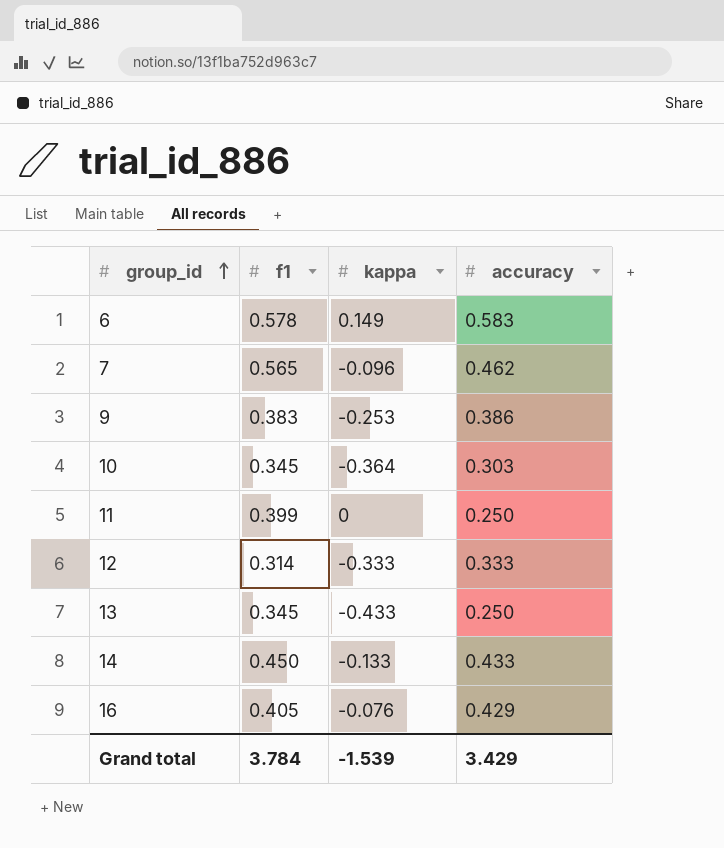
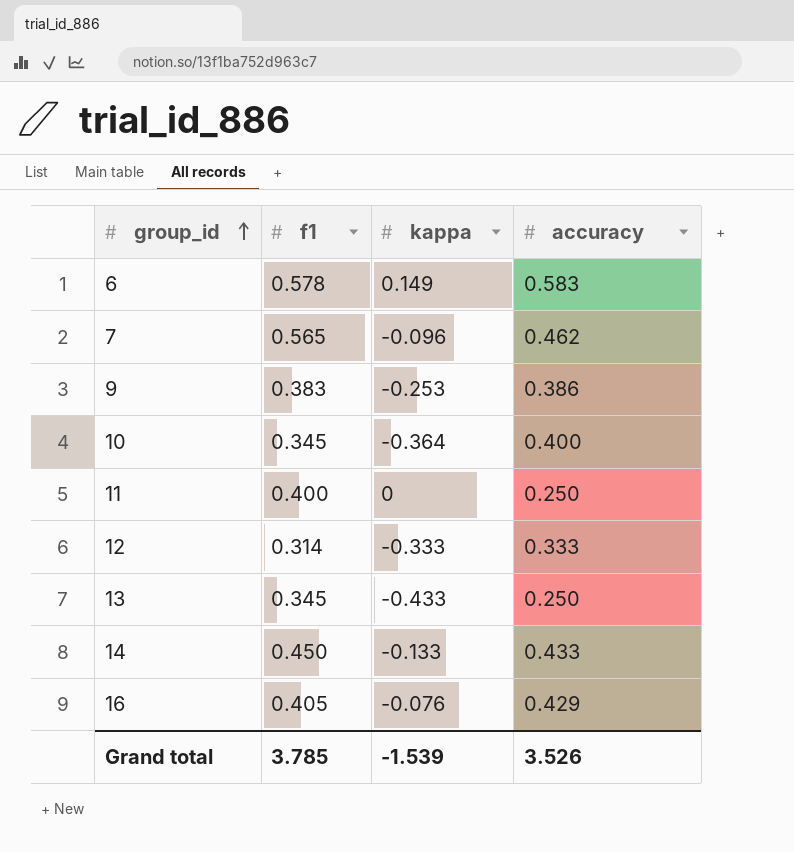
10 | accuracy: 0.303 -> 0.400
11 | f1: 0.399 -> 0.400
Grand total | f1: 3.784 -> 3.785
Grand total | accuracy: 3.429 -> 3.526

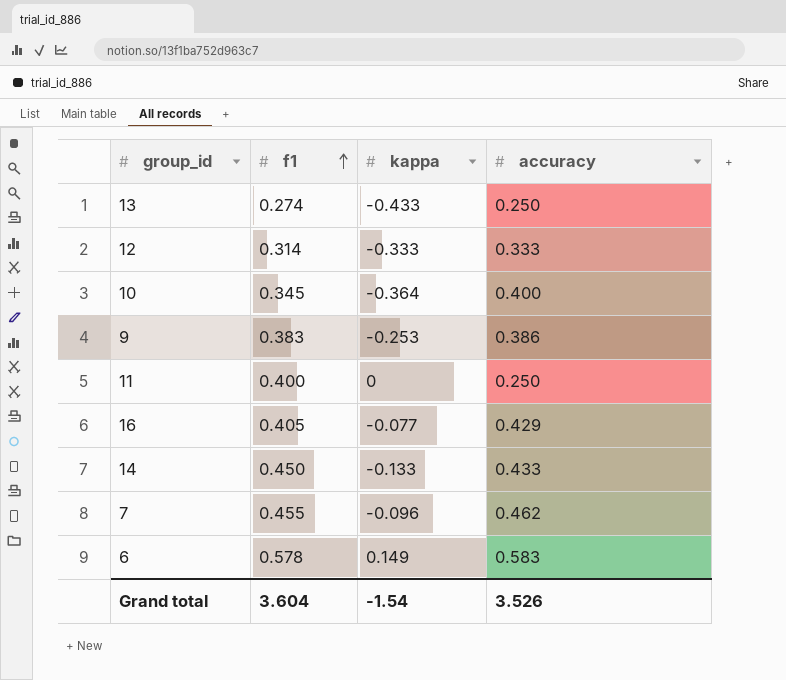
row order: group_id ascending -> f1 ascending
13 | f1: 0.345 -> 0.274
16 | kappa: -0.076 -> -0.077
7 | f1: 0.565 -> 0.455
Grand total | f1: 3.785 -> 3.604
Grand total | kappa: -1.539 -> -1.54

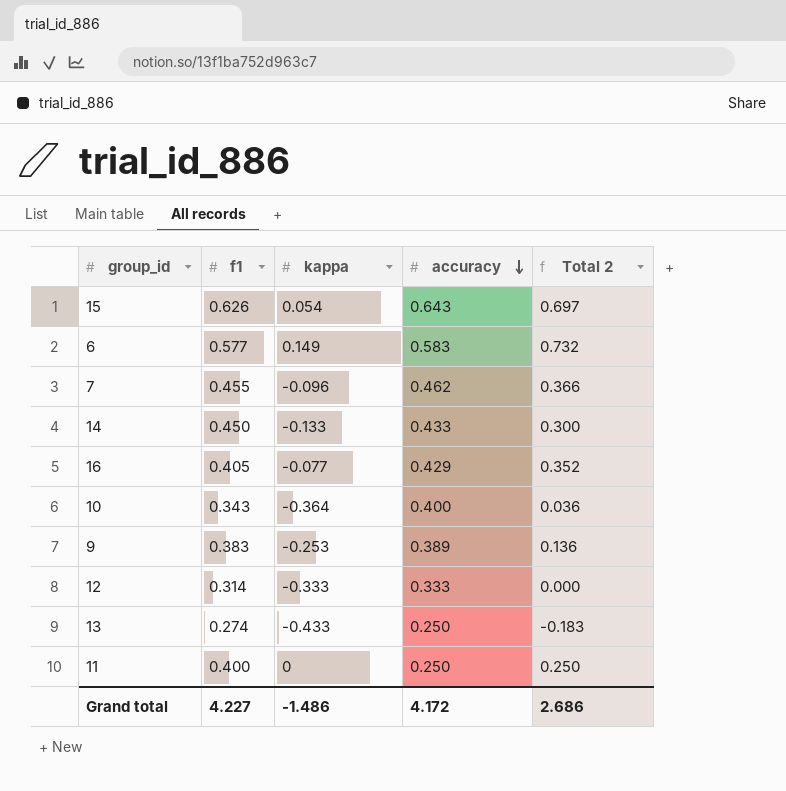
row order: f1 ascending -> accuracy descending
column Total 2 | formula: none -> [kappa] + [accuracy]
row 15: none -> 0.626 | 0.054 | 0.643 | 0.697
6 | f1: 0.578 -> 0.577
10 | f1: 0.345 -> 0.343
9 | accuracy: 0.386 -> 0.389
Grand total | f1: 3.604 -> 4.227
Grand total | kappa: -1.54 -> -1.486
Grand total | accuracy: 3.526 -> 4.172

